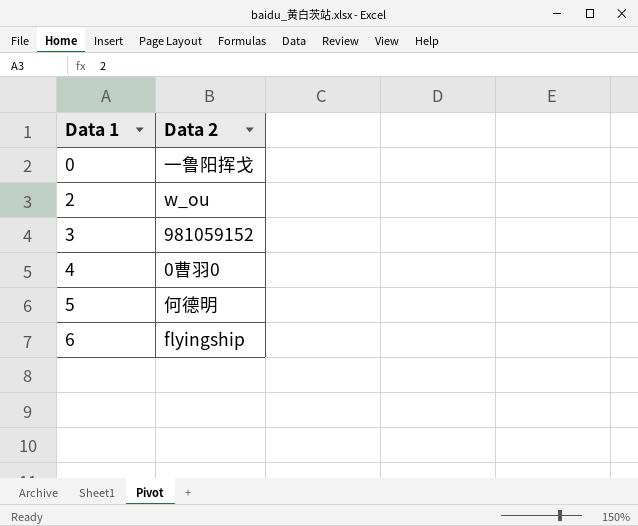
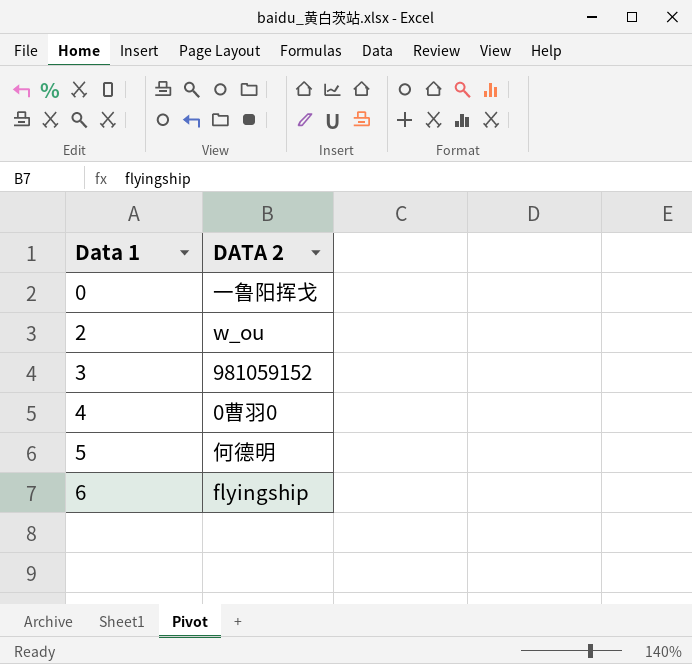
column name: Data 2 -> DATA 2

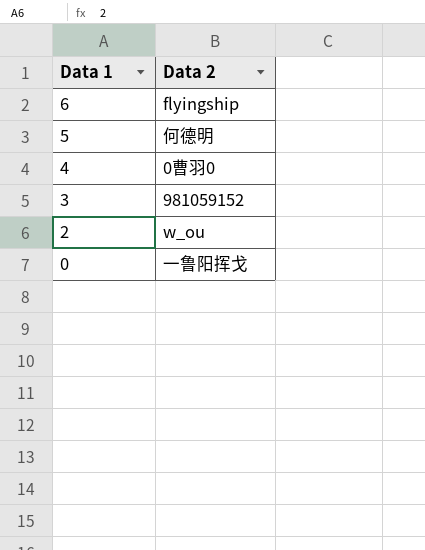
row order: Data 1 ascending -> Data 1 descending
column name: DATA 2 -> Data 2

